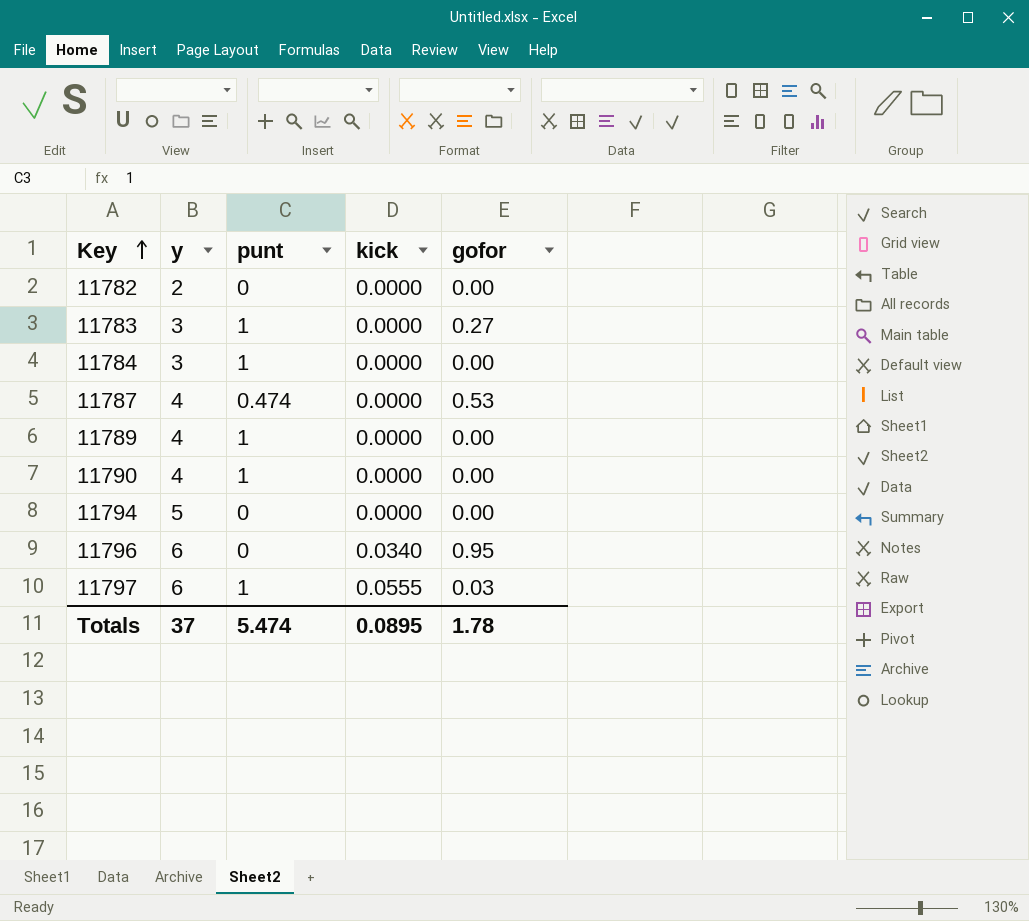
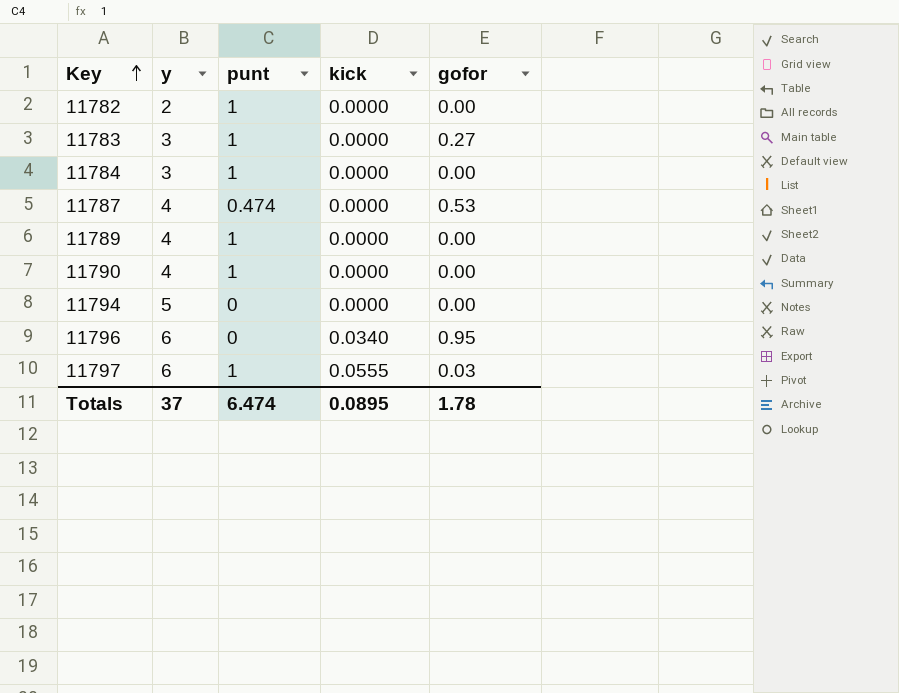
11782 | punt: 0 -> 1
Totals | punt: 5.474 -> 6.474

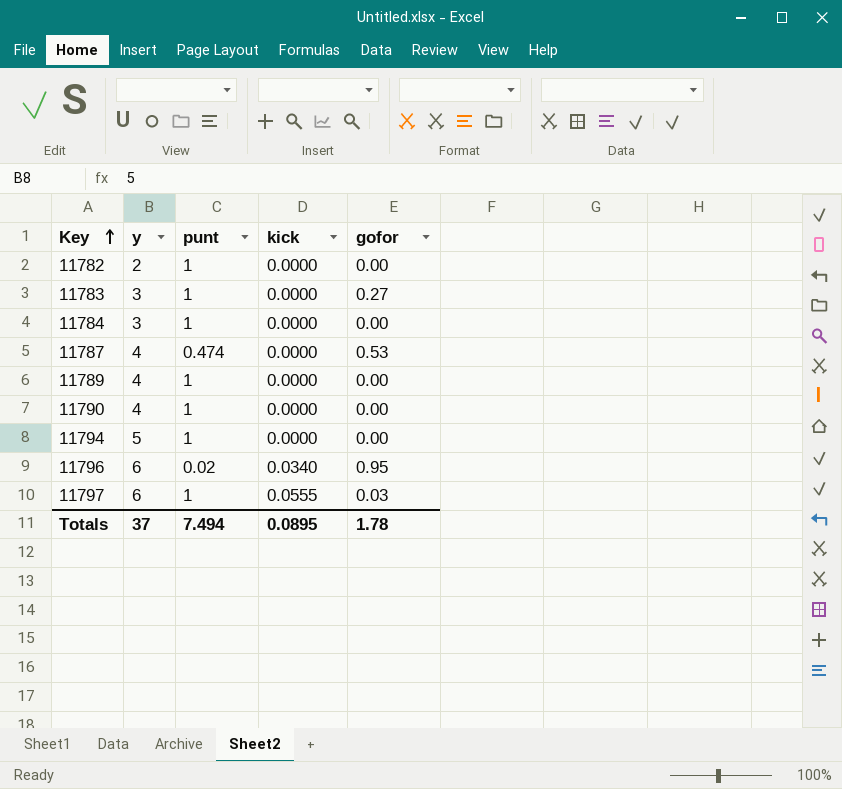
11794 | punt: 0 -> 1
11796 | punt: 0 -> 0.02
Totals | punt: 6.474 -> 7.494

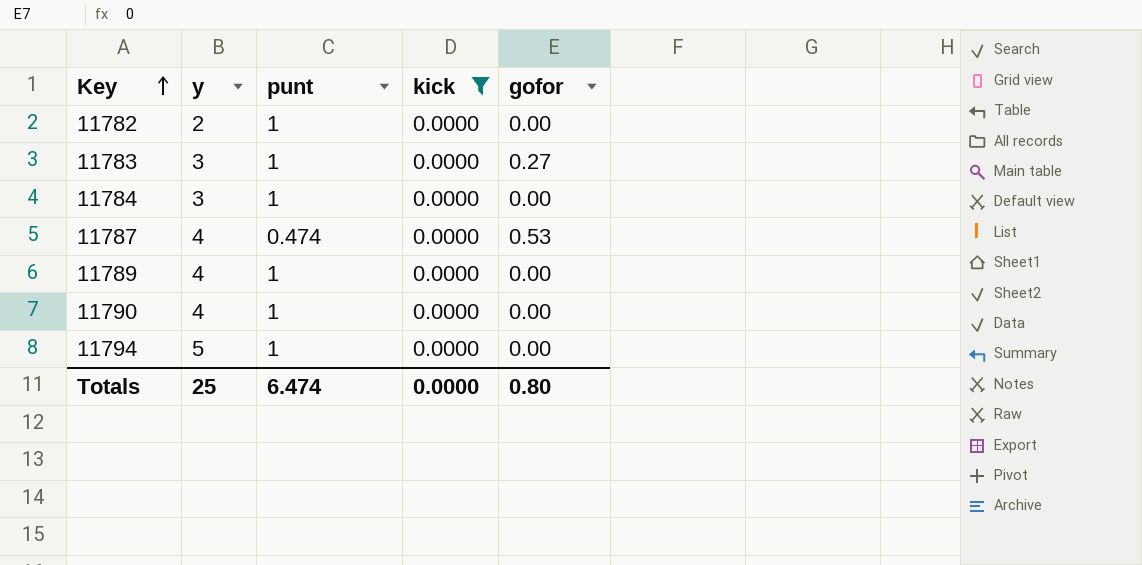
filter: none -> kick = 0.0000
Totals | y: 37 -> 25
Totals | punt: 7.494 -> 6.474
Totals | kick: 0.0895 -> 0.0000
Totals | gofor: 1.78 -> 0.80

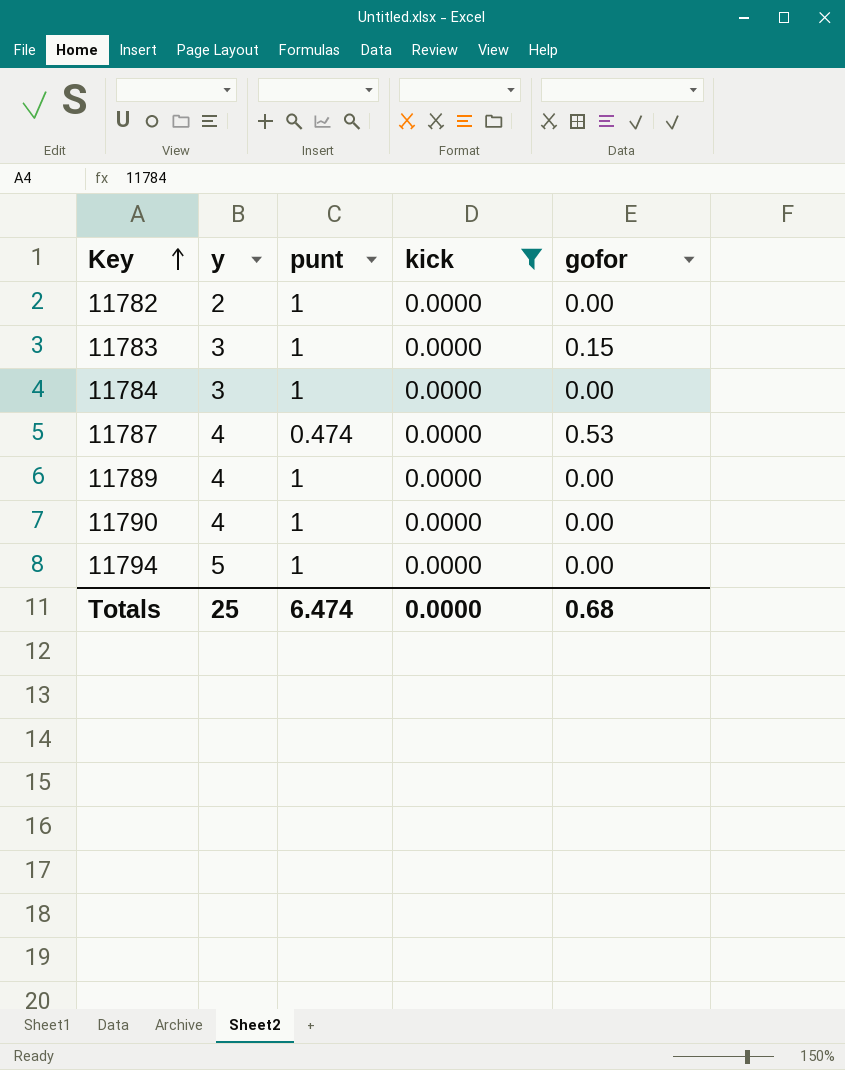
11783 | gofor: 0.27 -> 0.15
Totals | gofor: 0.80 -> 0.68

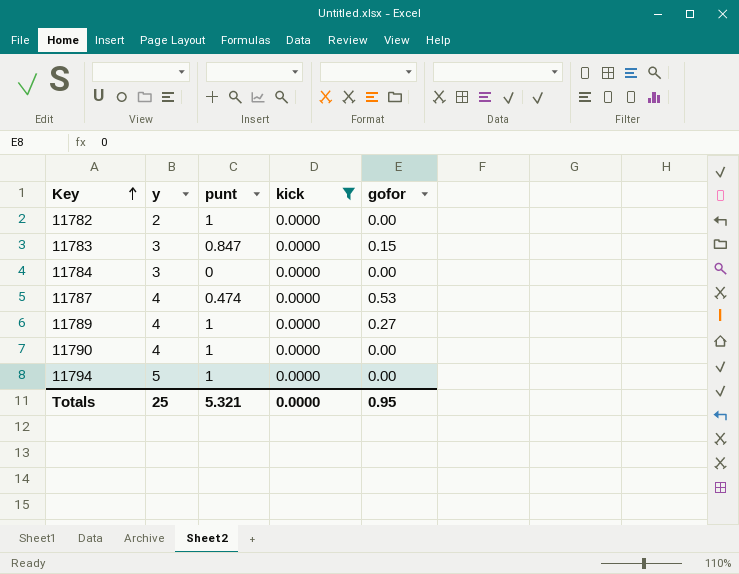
11783 | punt: 1 -> 0.847
11784 | punt: 1 -> 0
11789 | gofor: 0.00 -> 0.27
Totals | punt: 6.474 -> 5.321
Totals | gofor: 0.68 -> 0.95

